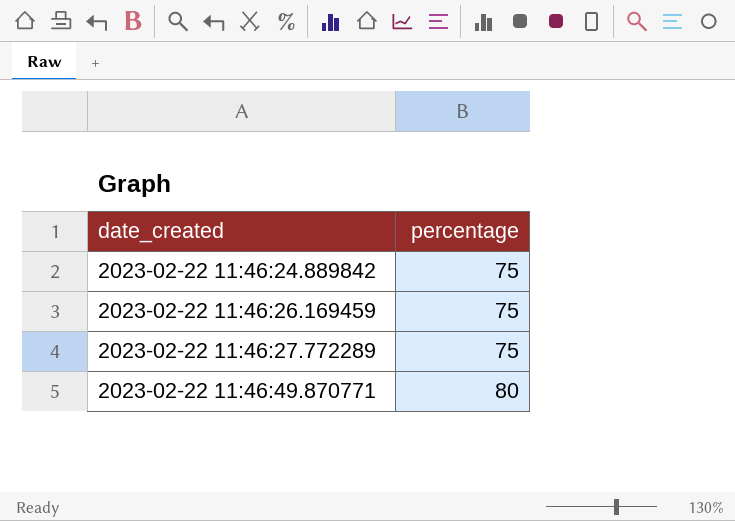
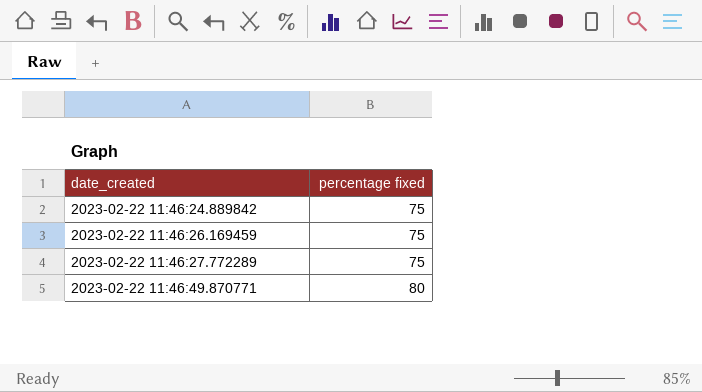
column name: percentage -> percentage fixed

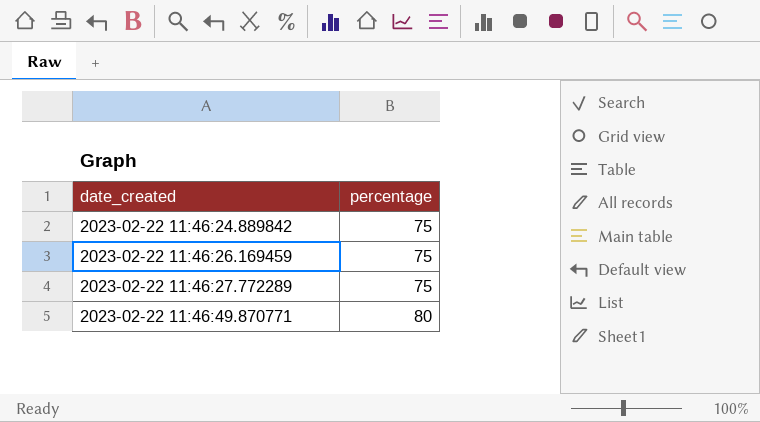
column name: percentage fixed -> percentage

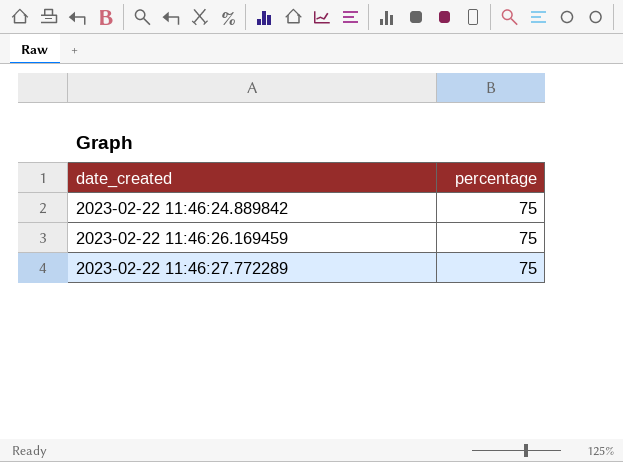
row 2023-02-22 11:46:49.870771: 80 -> none

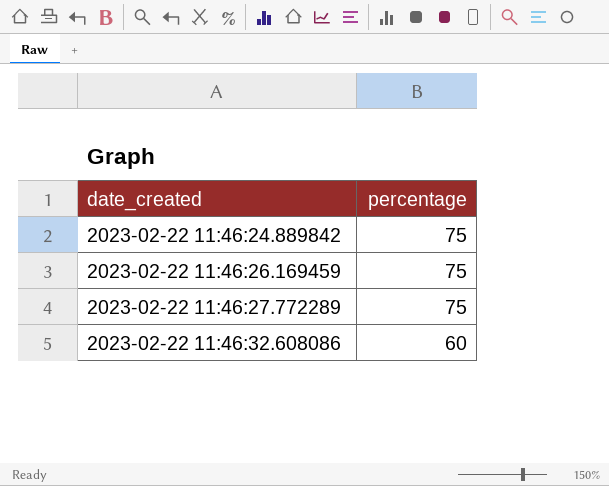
row 2023-02-22 11:46:32.608086: none -> 60

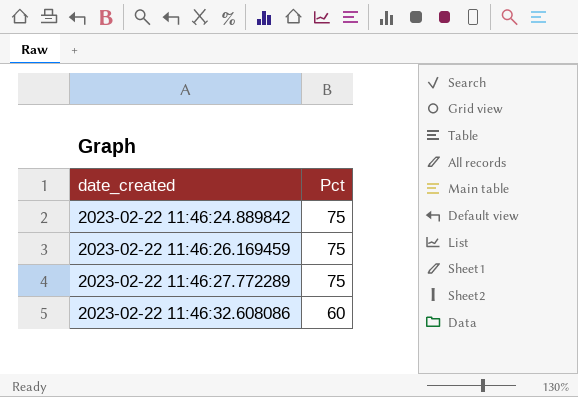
column name: percentage -> Pct

